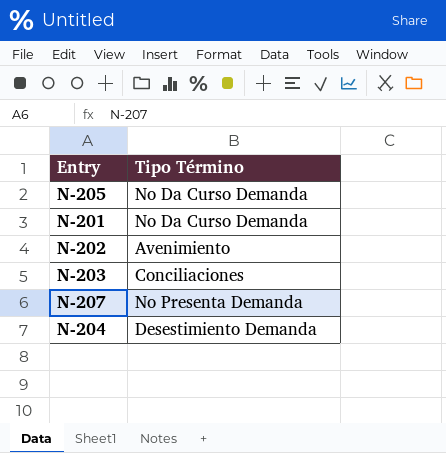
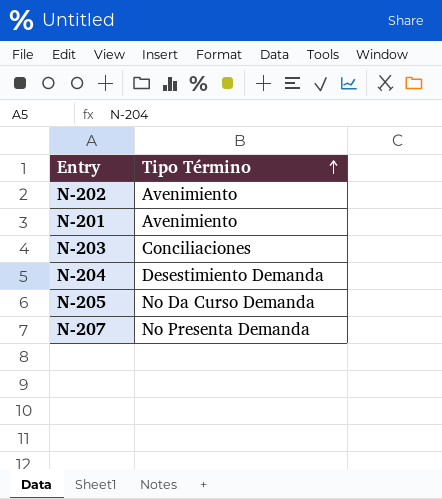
row order: none -> Tipo Término ascending
N-201 | Tipo Término: No Da Curso Demanda -> Avenimiento

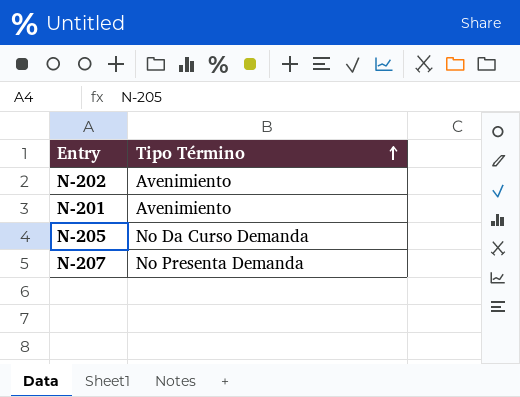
row N-203: Conciliaciones -> none
row N-204: Desestimiento Demanda -> none

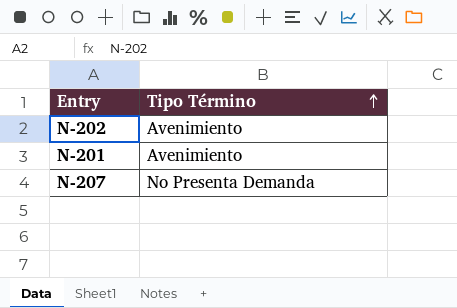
row N-205: No Da Curso Demanda -> none

